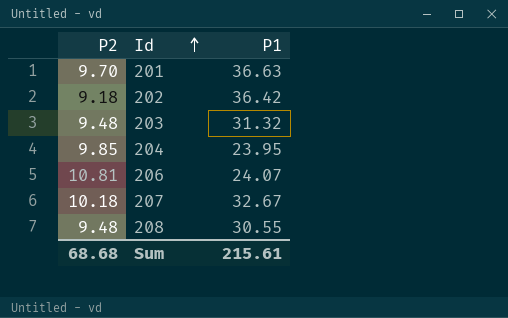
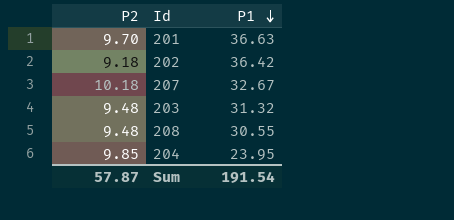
row order: Id ascending -> P1 descending
row 206: 10.81 | 24.07 -> none
Sum | P2: 68.68 -> 57.87
Sum | P1: 215.61 -> 191.54

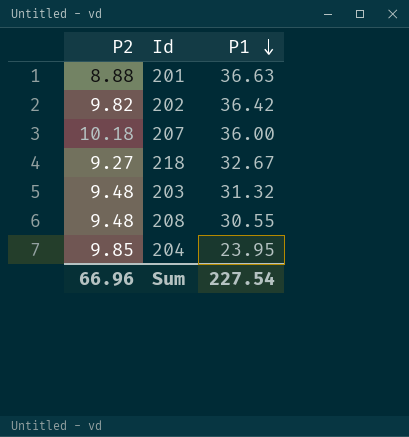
201 | P2: 9.70 -> 8.88
202 | P2: 9.18 -> 9.82
207 | P1: 32.67 -> 36.00
row 218: none -> 9.27 | 32.67
Sum | P2: 57.87 -> 66.96
Sum | P1: 191.54 -> 227.54

